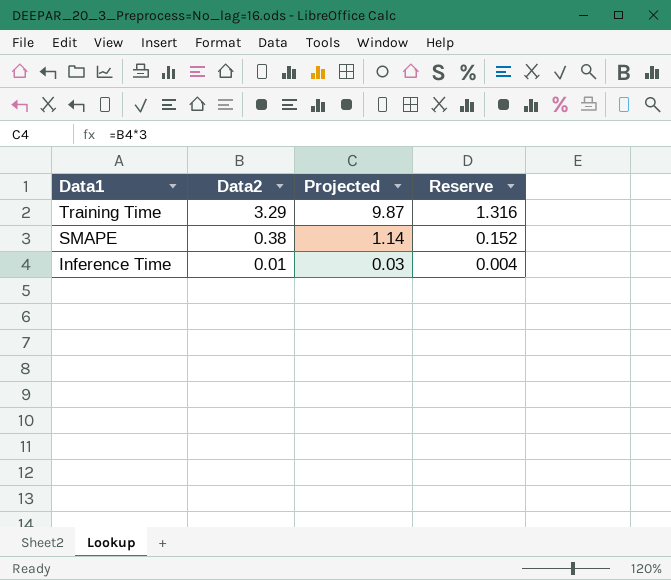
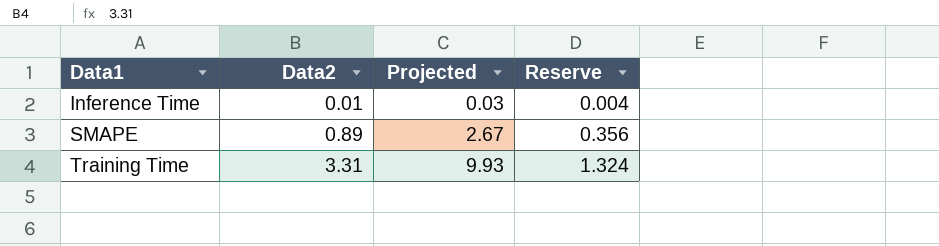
row order: Data1 descending -> Data1 ascending
SMAPE | Data2: 0.38 -> 0.89
SMAPE | Projected: 1.14 -> 2.67
SMAPE | Reserve: 0.152 -> 0.356
Training Time | Data2: 3.29 -> 3.31
Training Time | Projected: 9.87 -> 9.93
Training Time | Reserve: 1.316 -> 1.324

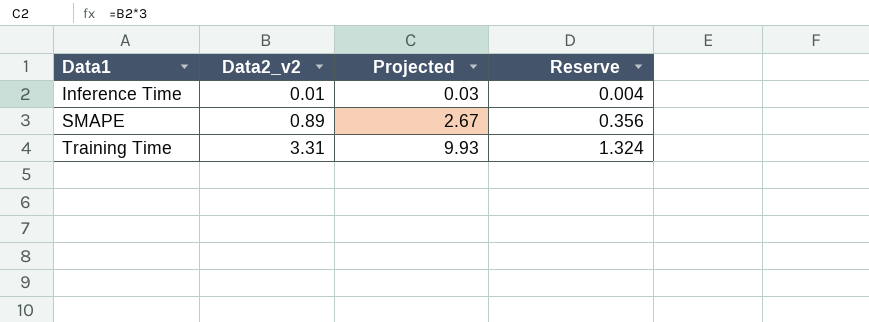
column name: Data2 -> Data2_v2

